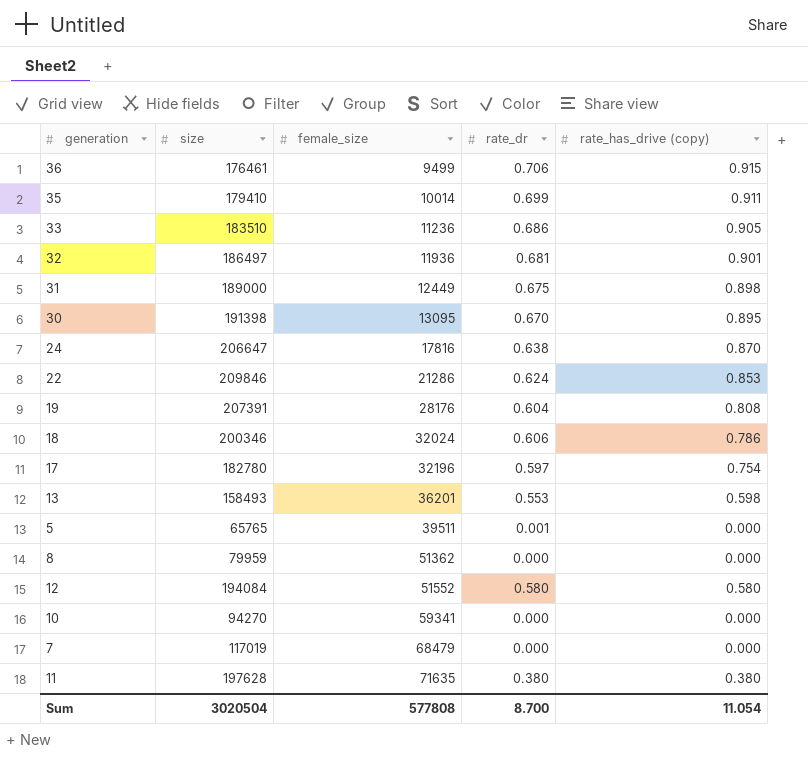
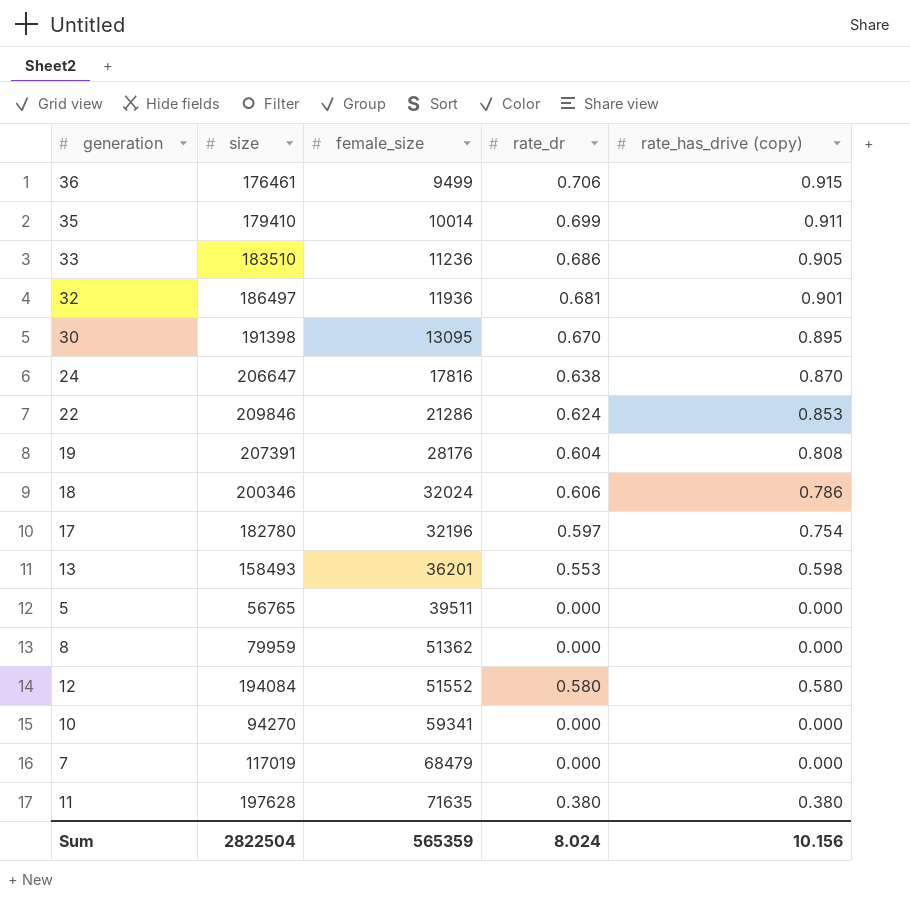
row 31: 189000 | 12449 | 0.675 | 0.898 -> none
5 | size: 65765 -> 56765
5 | rate_dr: 0.001 -> 0.000
Sum | size: 3020504 -> 2822504
Sum | female_size: 577808 -> 565359
Sum | rate_dr: 8.700 -> 8.024
Sum | rate_has_drive (copy): 11.054 -> 10.156

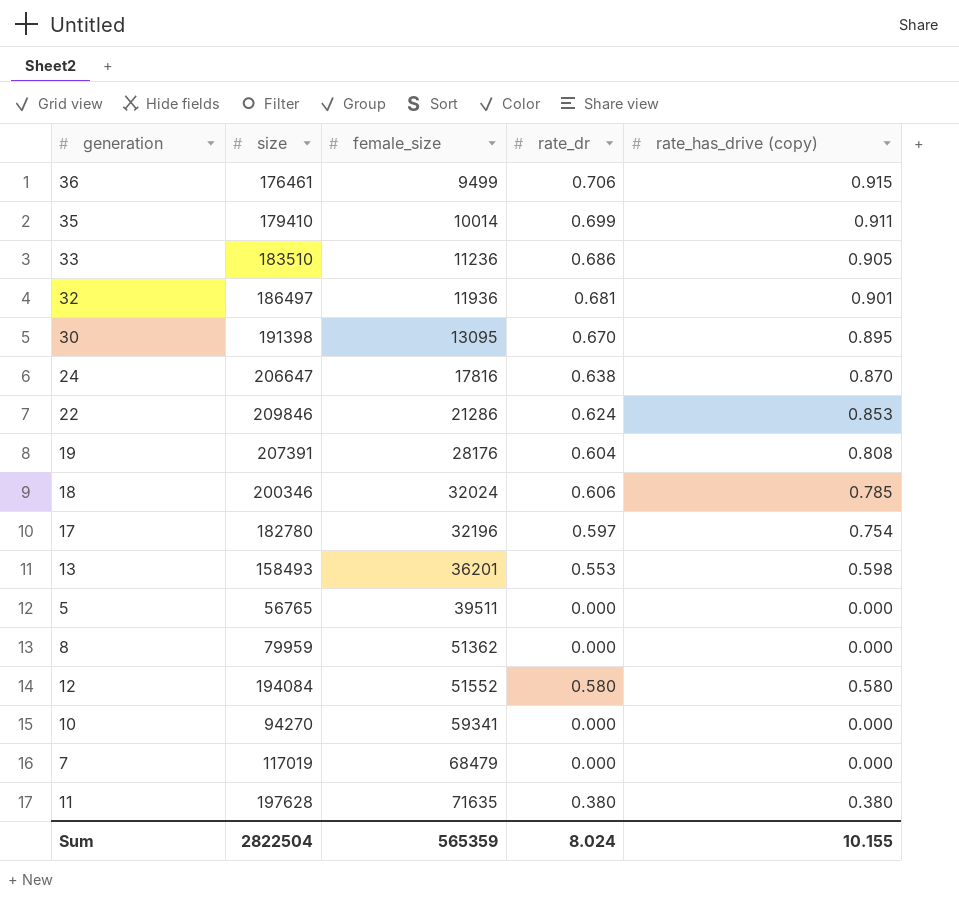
18 | rate_has_drive (copy): 0.786 -> 0.785
Sum | rate_has_drive (copy): 10.156 -> 10.155

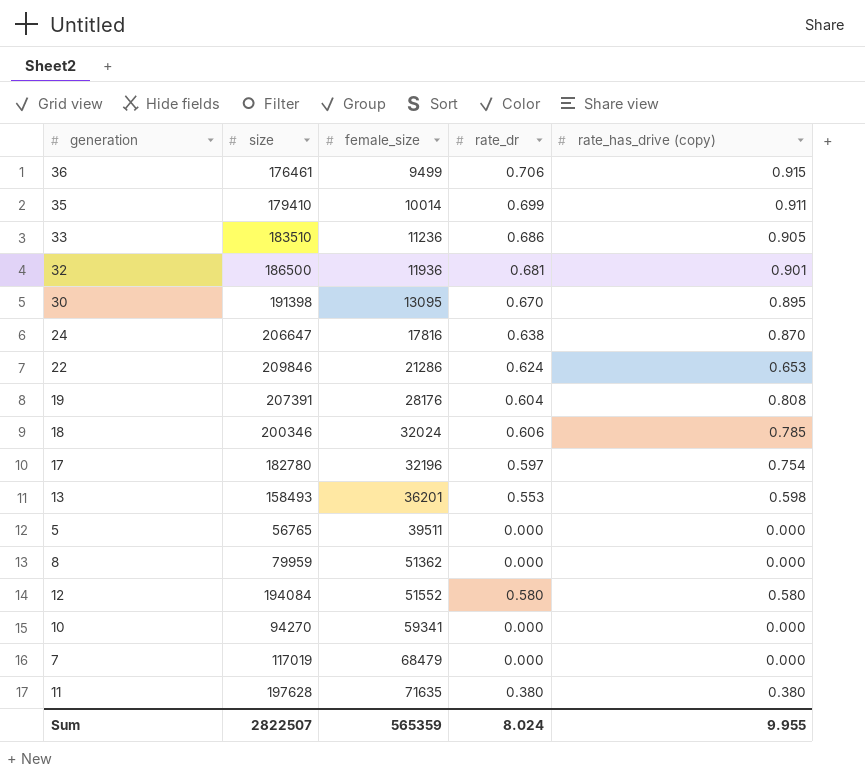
32 | size: 186497 -> 186500
22 | rate_has_drive (copy): 0.853 -> 0.653
Sum | size: 2822504 -> 2822507
Sum | rate_has_drive (copy): 10.155 -> 9.955

